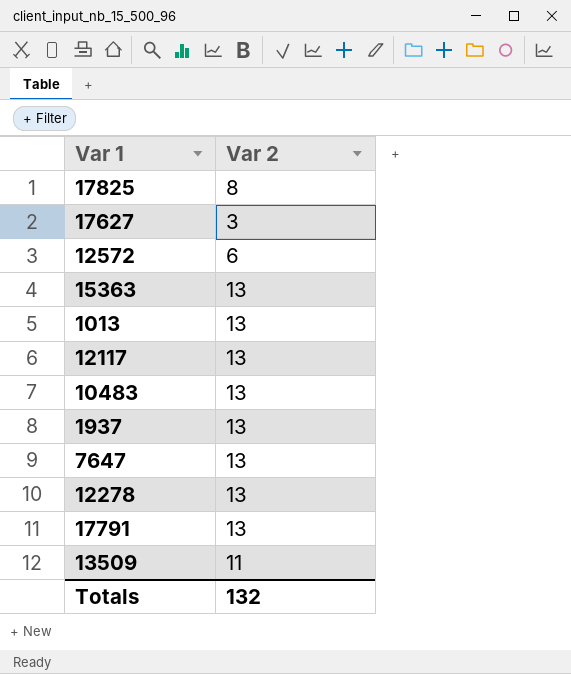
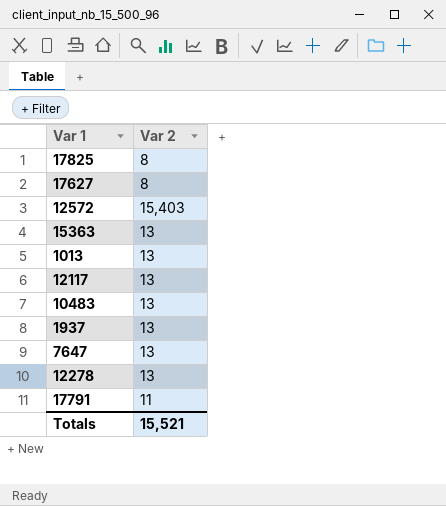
row 13509: 11 -> none
17627 | Var 2: 3 -> 8
12572 | Var 2: 6 -> 15,403
17791 | Var 2: 13 -> 11
Totals | Var 2: 132 -> 15,521

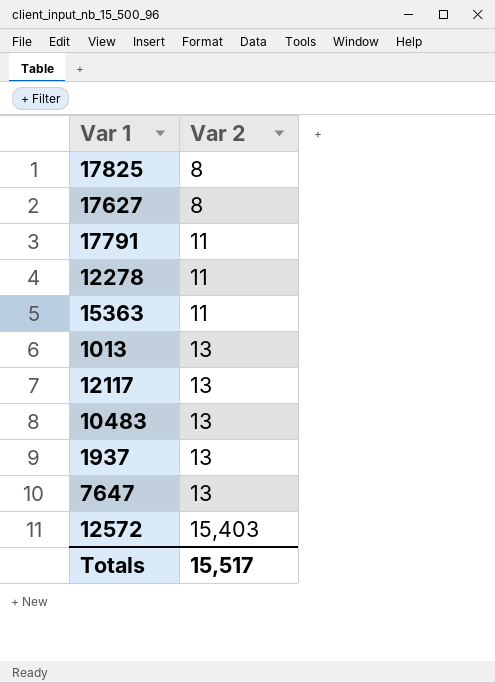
row order: none -> Var 2 ascending
12278 | Var 2: 13 -> 11
15363 | Var 2: 13 -> 11
Totals | Var 2: 15,521 -> 15,517

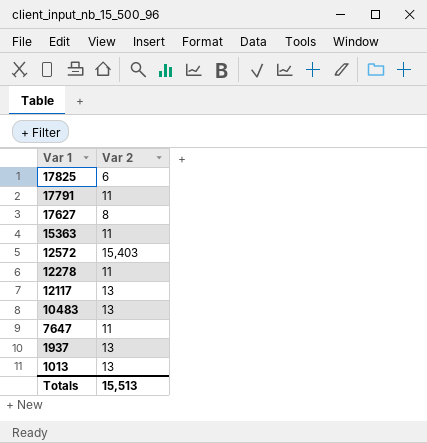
row order: Var 2 ascending -> Var 1 descending
17825 | Var 2: 8 -> 6
7647 | Var 2: 13 -> 11
Totals | Var 2: 15,517 -> 15,513

